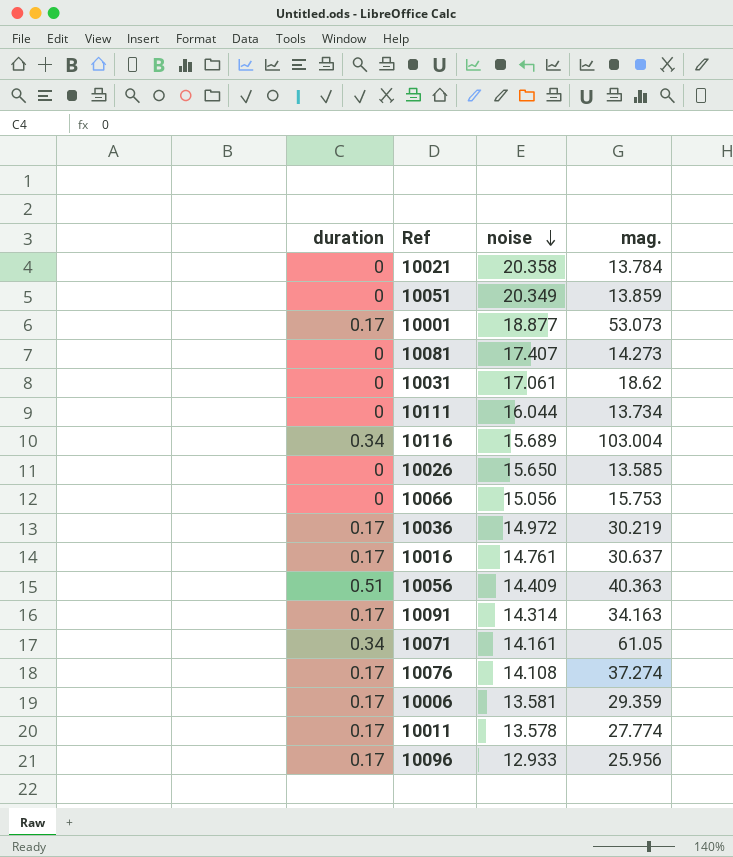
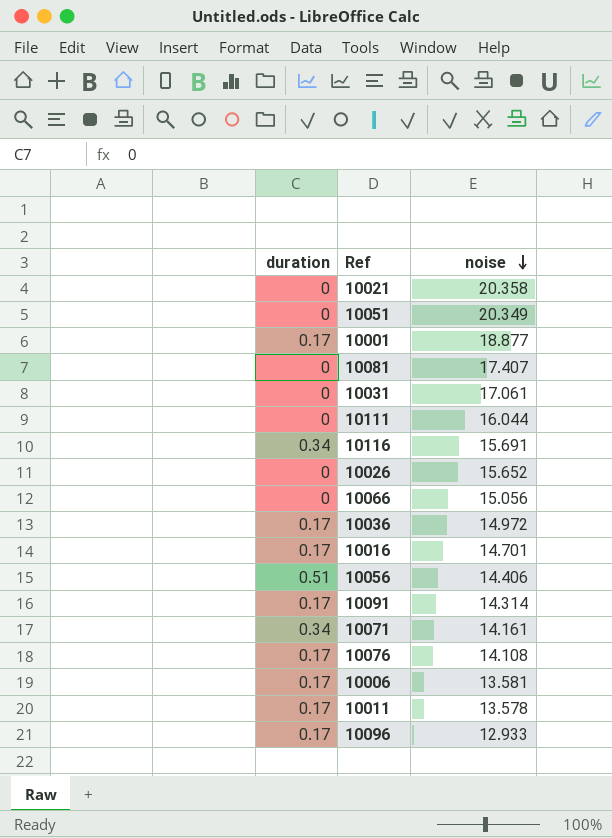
column mag. | position: 4 -> none
10116 | noise: 15.689 -> 15.691
10026 | noise: 15.650 -> 15.652
10016 | noise: 14.761 -> 14.701
10056 | noise: 14.409 -> 14.406

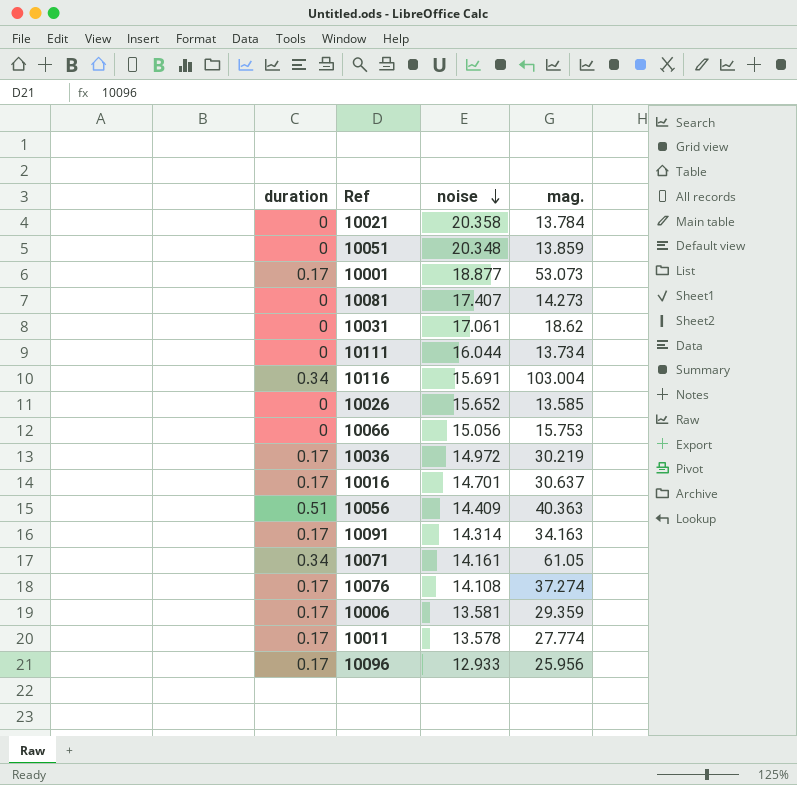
column mag. | position: none -> 4
10051 | noise: 20.349 -> 20.348
10056 | noise: 14.406 -> 14.409

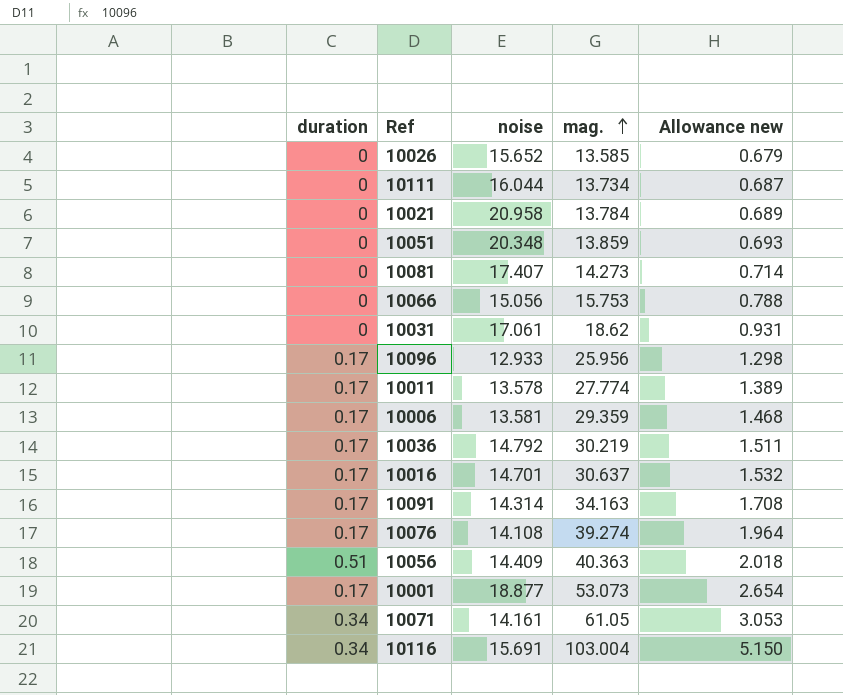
row order: noise descending -> mag. ascending
column Allowance new | formula: none -> [mag.] * 0.05
10021 | noise: 20.358 -> 20.958
10036 | noise: 14.972 -> 14.792
10076 | mag.: 37.274 -> 39.274

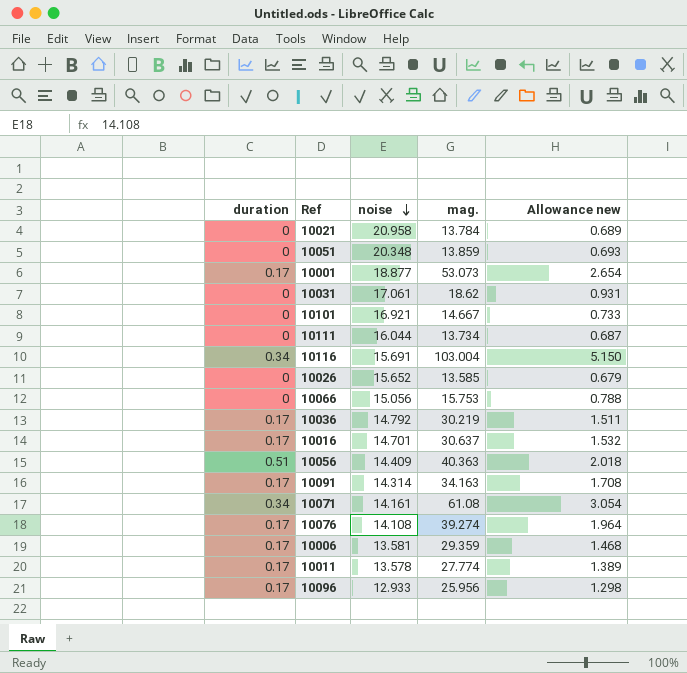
row order: mag. ascending -> noise descending
row 10081: 0 | 17.407 | 14.273 | 0.714 -> none
row 10101: none -> 0 | 16.921 | 14.667 | 0.733
10071 | mag.: 61.05 -> 61.08
10071 | Allowance new: 3.053 -> 3.054

